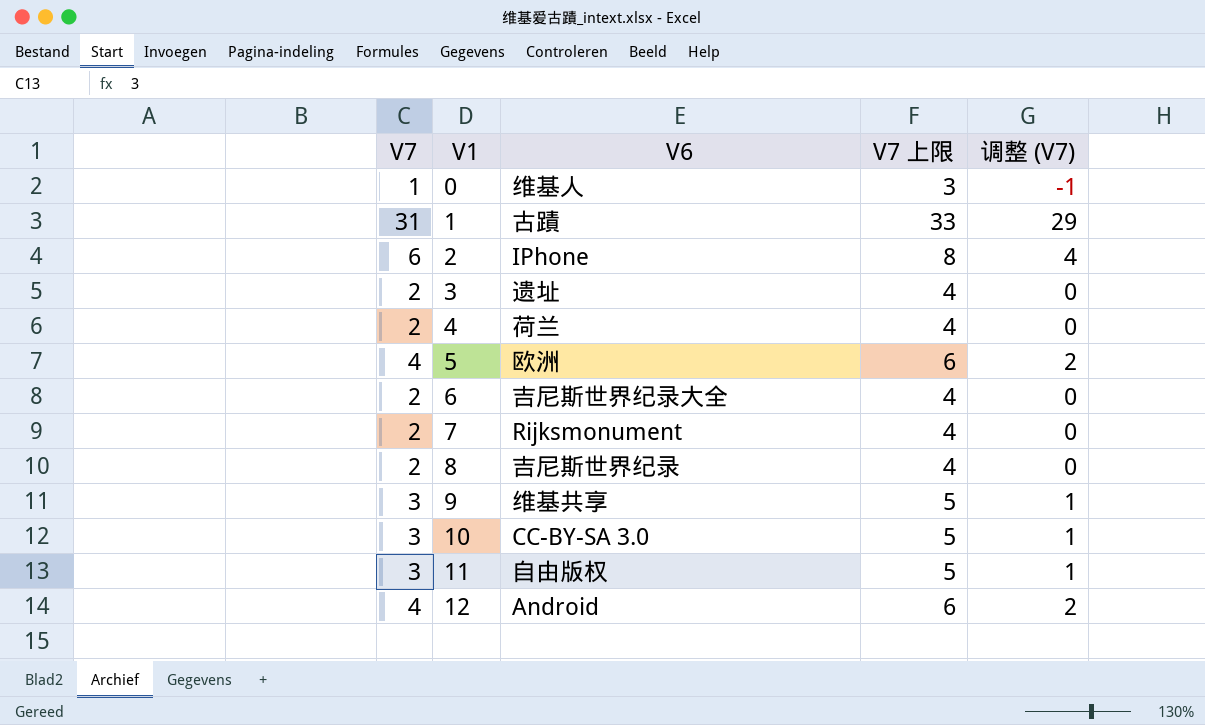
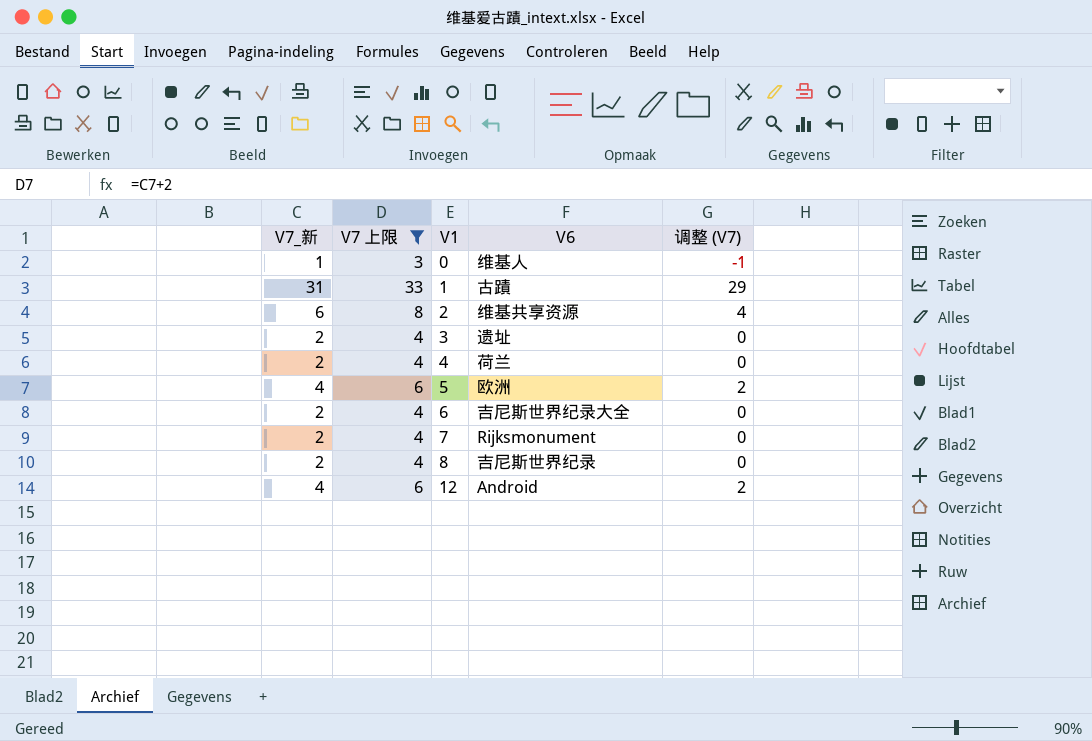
filter: none -> V7 上限 != 5
column name: V7 -> V7_新
column V7 上限 | position: 4 -> 2
2 | V6: IPhone -> 维基共享资源

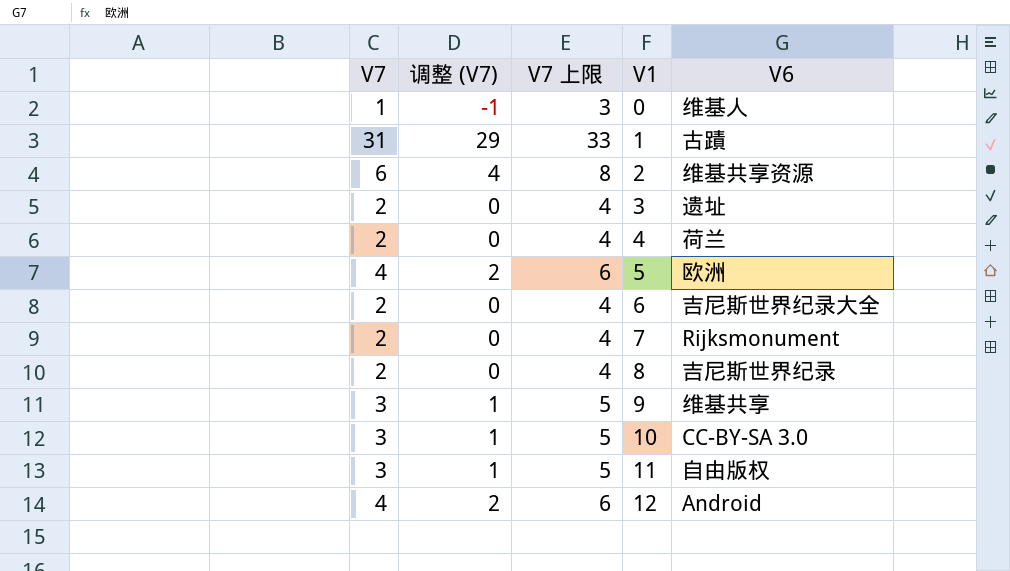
filter: V7 上限 != 5 -> none
column name: V7_新 -> V7
column 调整 (V7) | position: 5 -> 2

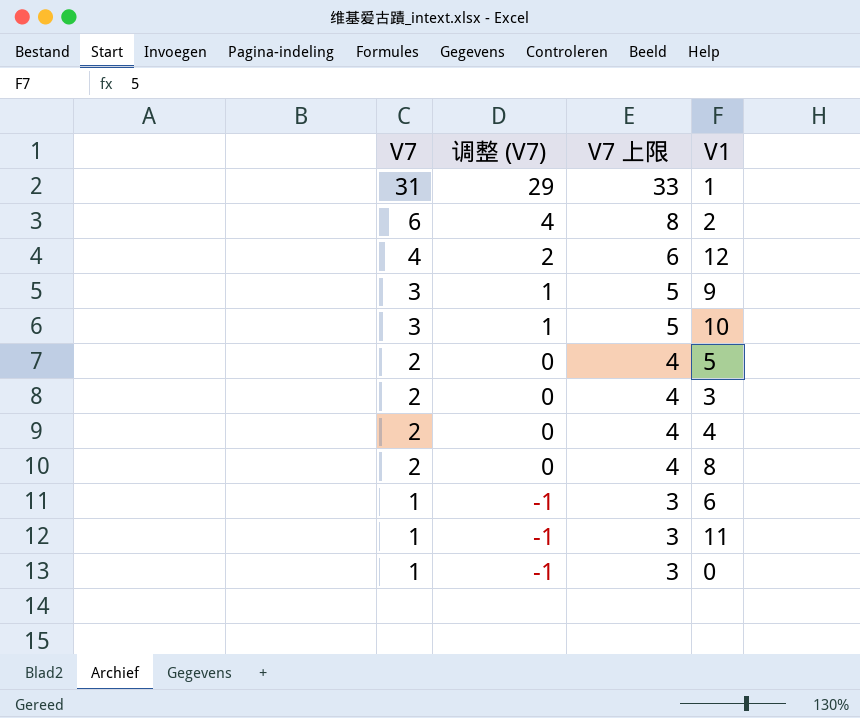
row order: V1 ascending -> V7 descending
column V6 | position: 5 -> none
row 7: 2 | 0 | 4 | Rijksmonument -> none
5 | V7: 4 -> 2
5 | 调整 (V7): 2 -> 0
5 | V7 上限: 6 -> 4
6 | V7: 2 -> 1
6 | 调整 (V7): 0 -> -1
6 | V7 上限: 4 -> 3
11 | V7: 3 -> 1
11 | 调整 (V7): 1 -> -1
11 | V7 上限: 5 -> 3

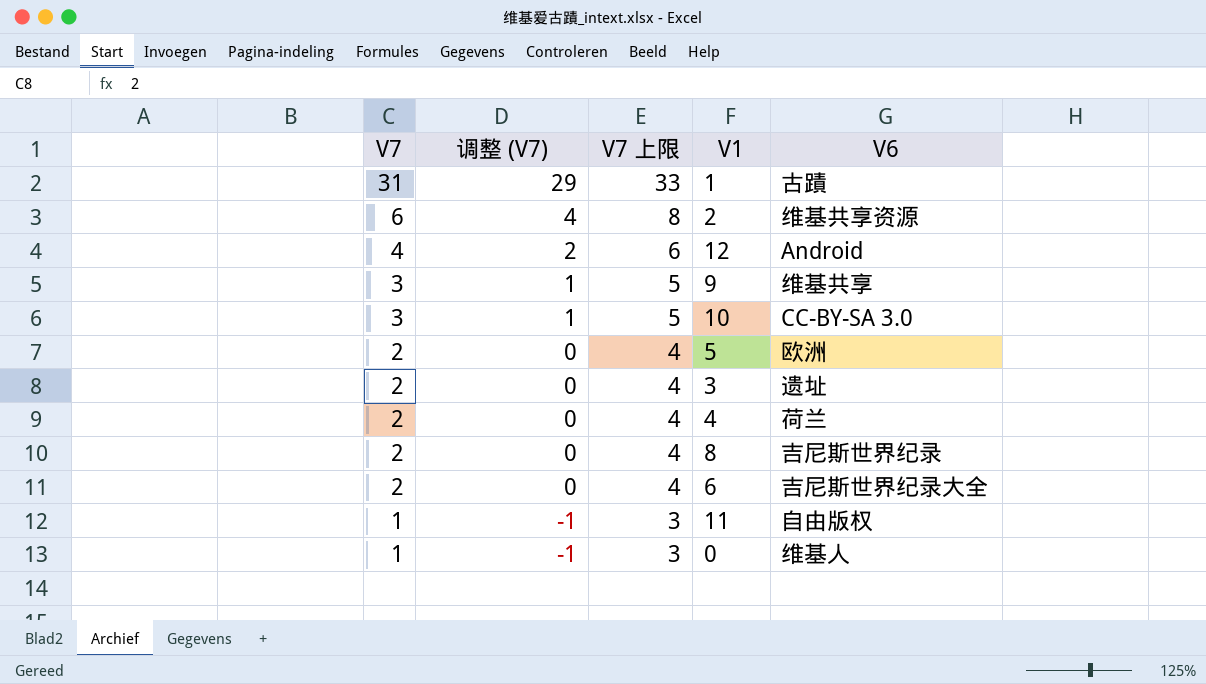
column V6 | position: none -> 5
6 | V7: 1 -> 2
6 | 调整 (V7): -1 -> 0
6 | V7 上限: 3 -> 4

